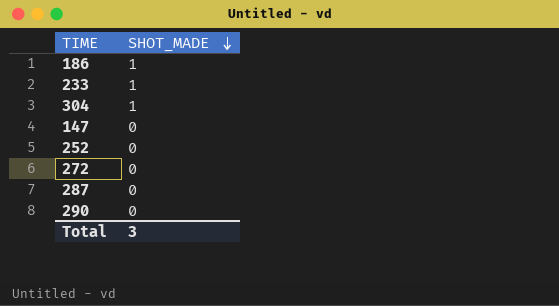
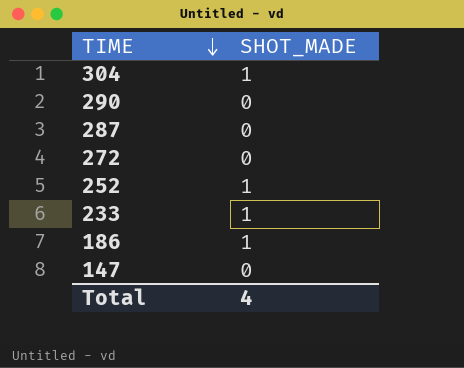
row order: SHOT_MADE descending -> TIME descending
252 | SHOT_MADE: 0 -> 1
Total | SHOT_MADE: 3 -> 4

